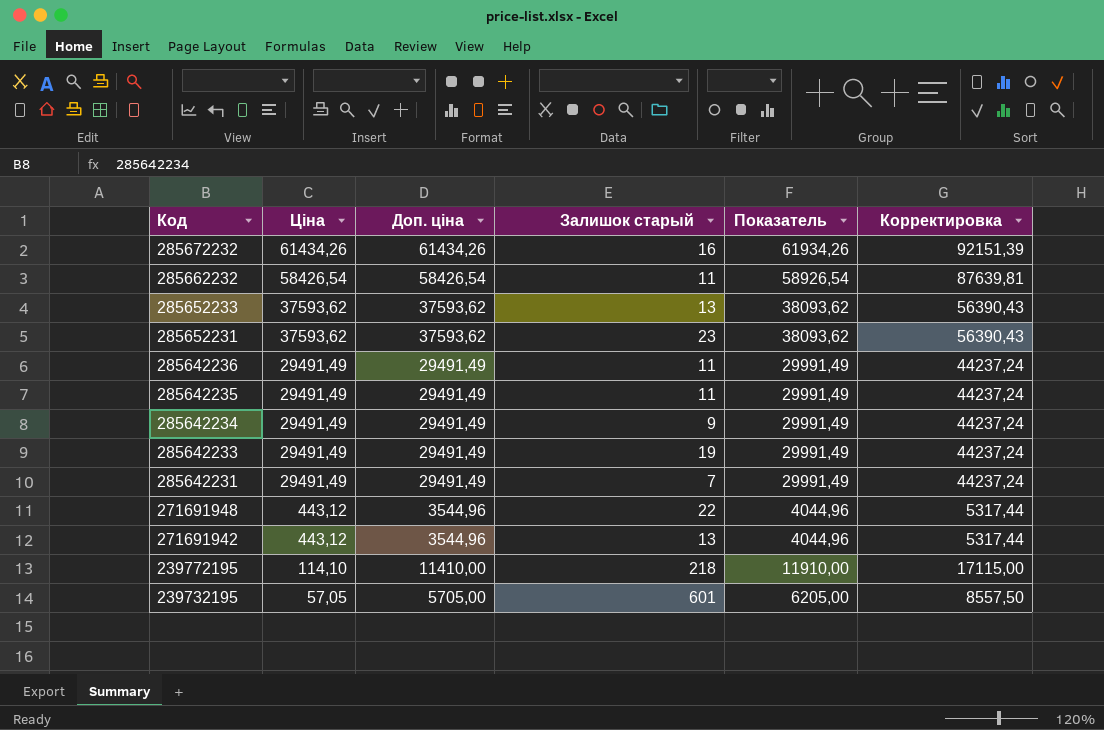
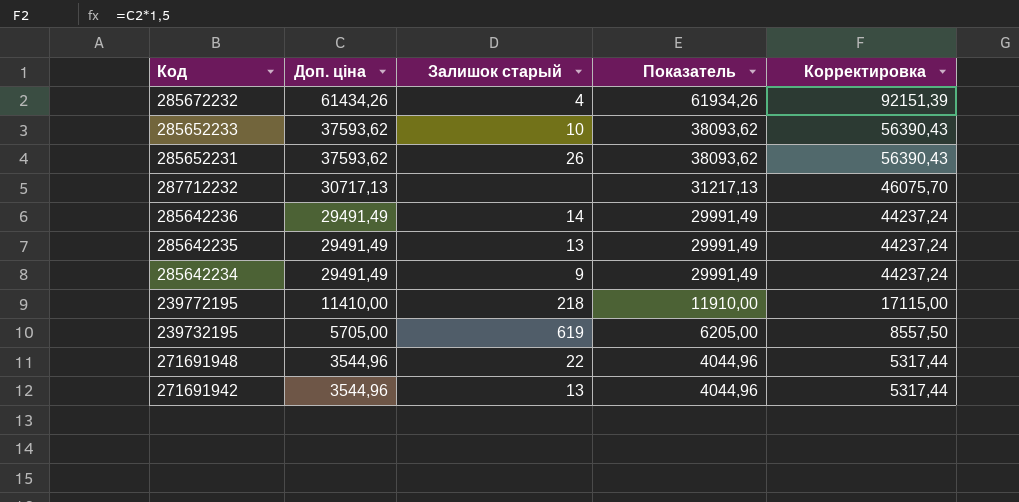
row order: Код descending -> Доп. ціна descending
column Ціна | position: 2 -> none
row 285662232: 58426,54 | 58426,54 | 11 | 58926,54 | 87639,81 -> none
row 285642233: 29491,49 | 29491,49 | 19 | 29991,49 | 44237,24 -> none
row 285642231: 29491,49 | 29491,49 | 7 | 29991,49 | 44237,24 -> none
285672232 | Залишок старый: 16 -> 4
285652233 | Залишок старый: 13 -> 10
285652231 | Залишок старый: 23 -> 26
row 287712232: none -> 30717,13 | none | 31217,13 | 46075,70
285642236 | Залишок старый: 11 -> 14
285642235 | Залишок старый: 11 -> 13
239732195 | Залишок старый: 601 -> 619

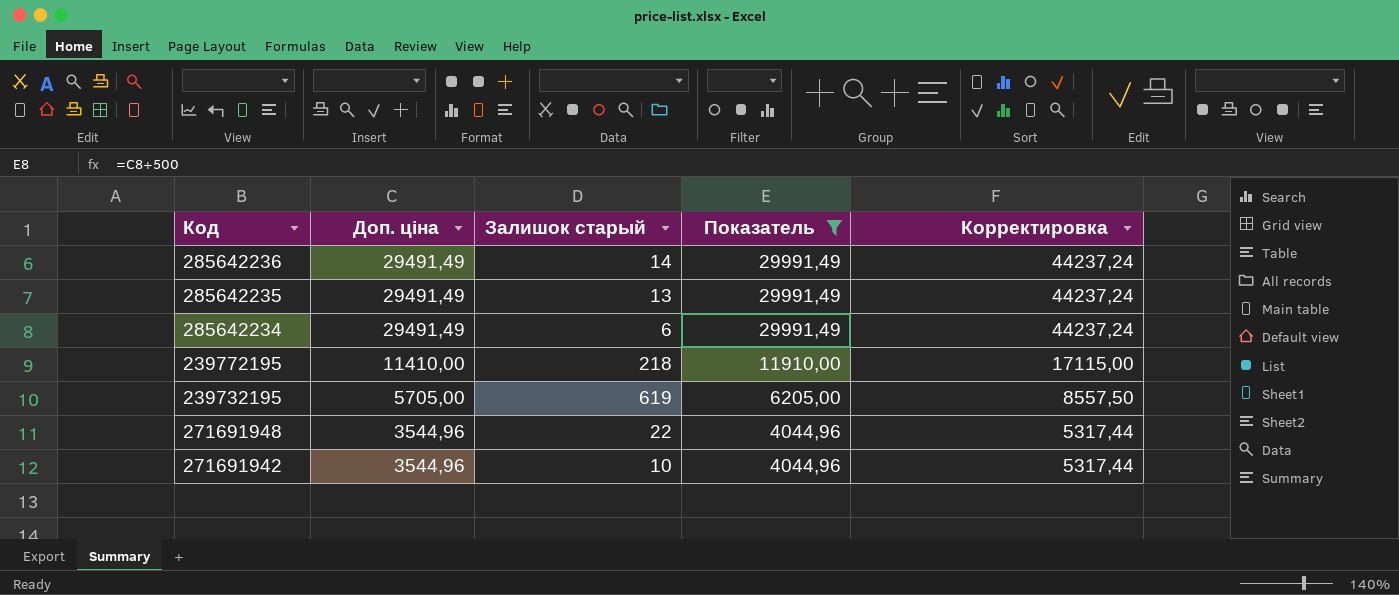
filter: none -> Показатель <= 29991,49
285642234 | Залишок старый: 9 -> 6
271691942 | Залишок старый: 13 -> 10

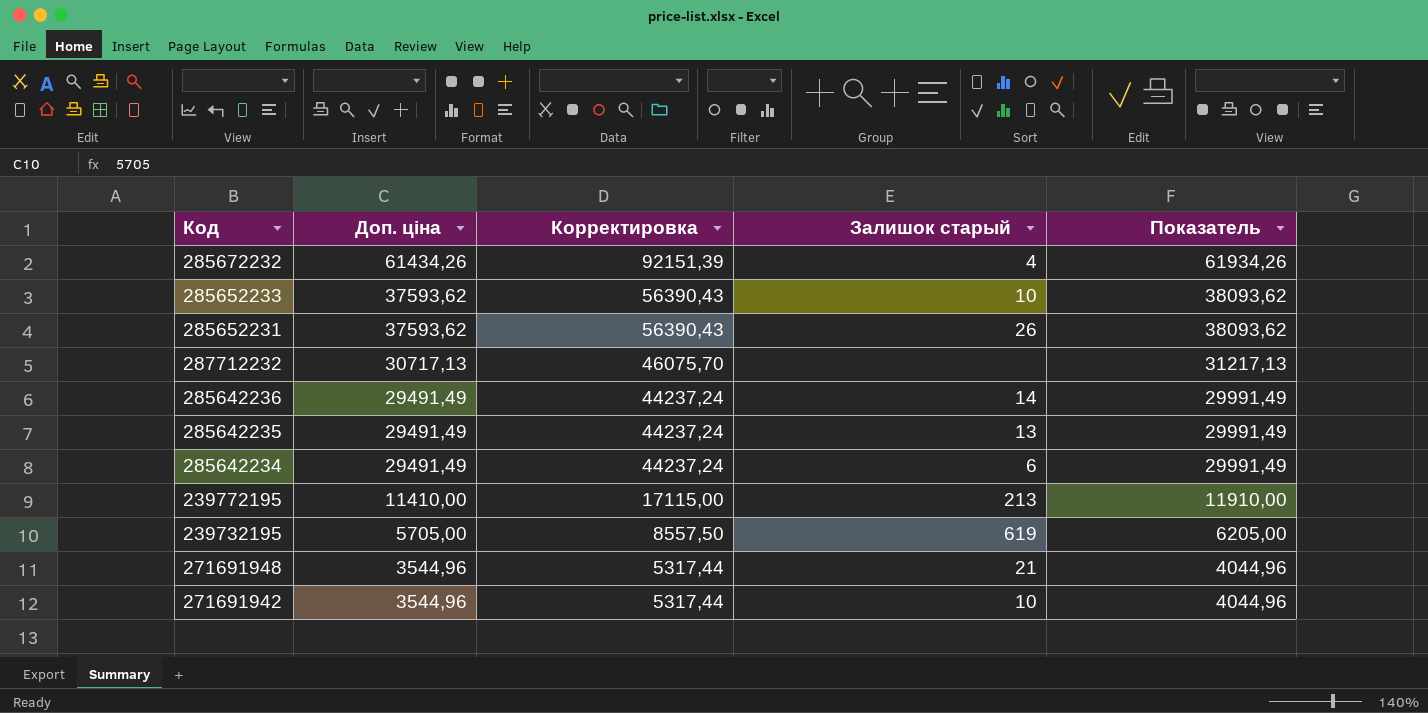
filter: Показатель <= 29991,49 -> none
column Корректировка | position: 5 -> 3
239772195 | Залишок старый: 218 -> 213
271691948 | Залишок старый: 22 -> 21

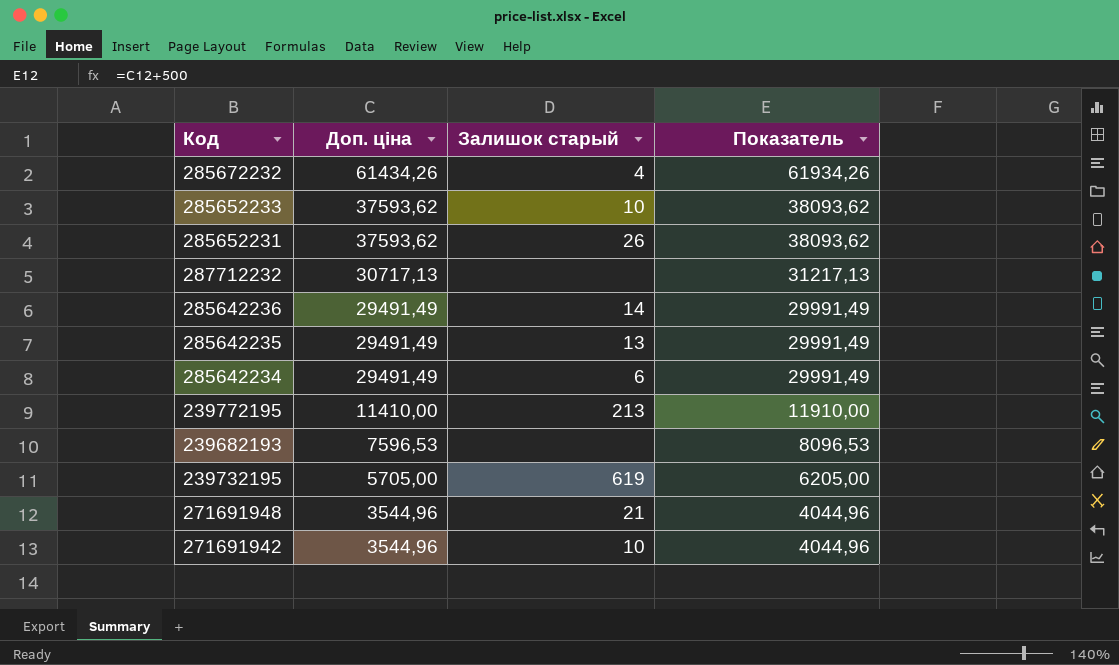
column Корректировка | formula: [Доп. ціна] * 1,5 -> none
row 239682193: none -> 7596,53 | none | 8096,53

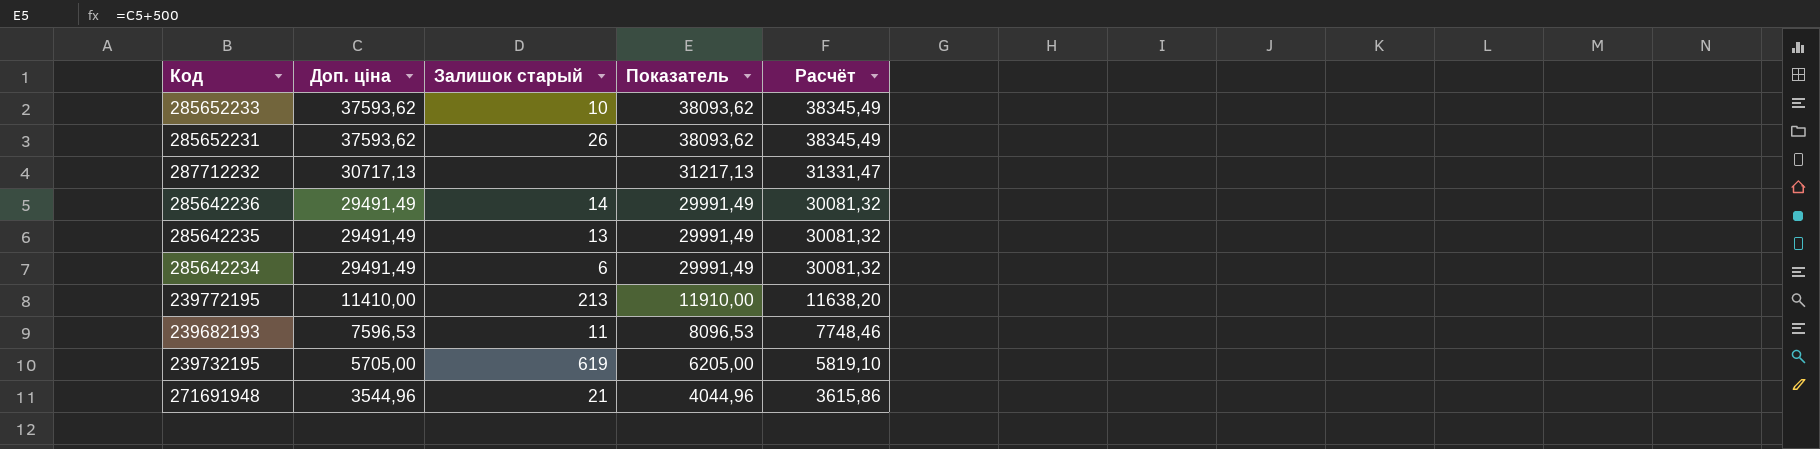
column Расчёт | formula: none -> [Доп. ціна] * 1,02
row 285672232: 61434,26 | 4 | 61934,26 -> none
row 271691942: 3544,96 | 10 | 4044,96 -> none
239682193 | Залишок старый: none -> 11

